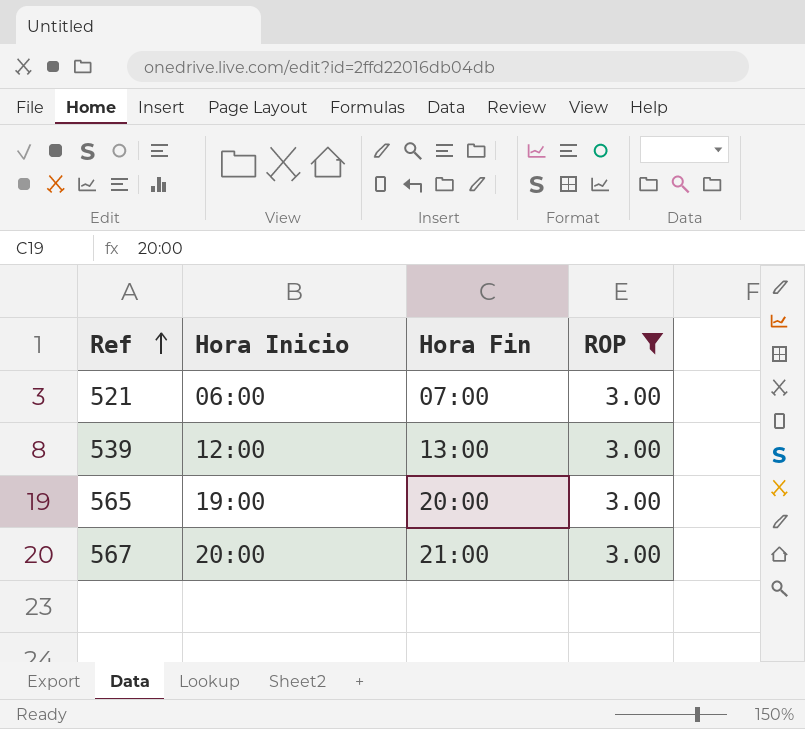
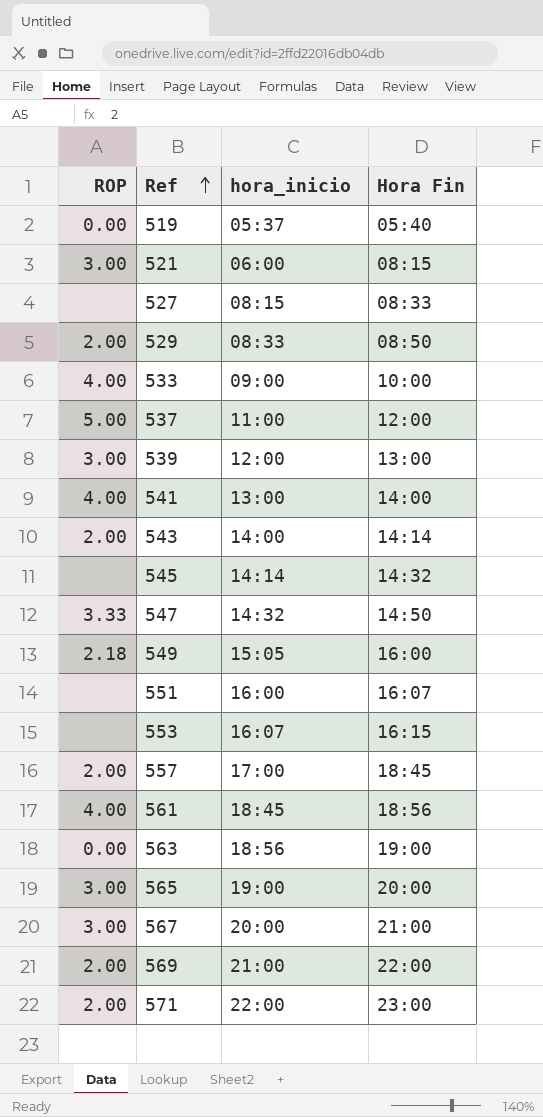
filter: ROP = 3.00 -> none
column ROP | position: 4 -> 1
column name: Hora Inicio -> hora_inicio
521 | Hora Fin: 07:00 -> 08:15

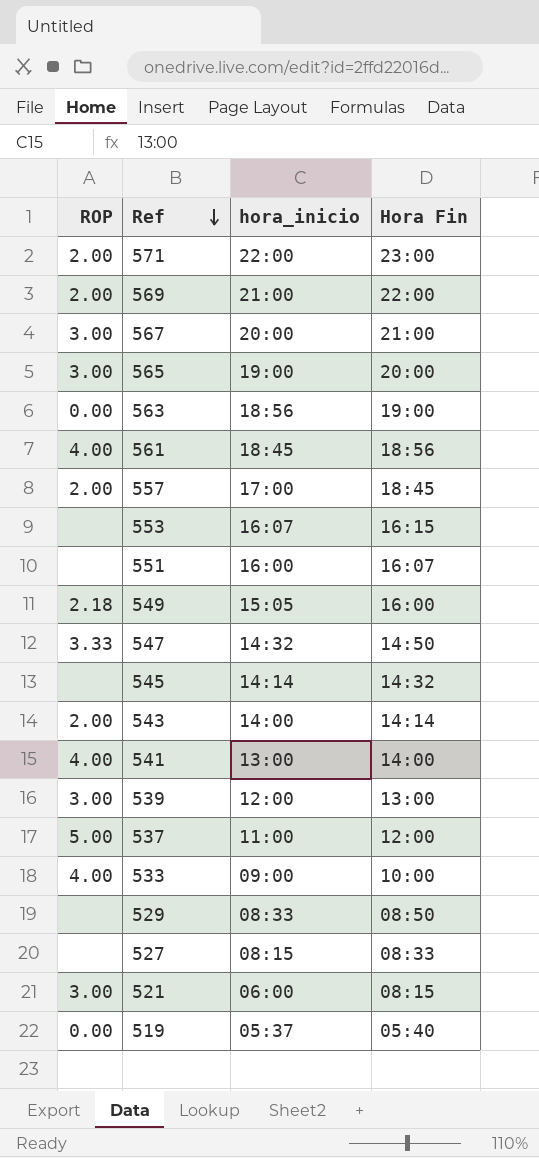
row order: Ref ascending -> Ref descending
529 | ROP: 2.00 -> none

